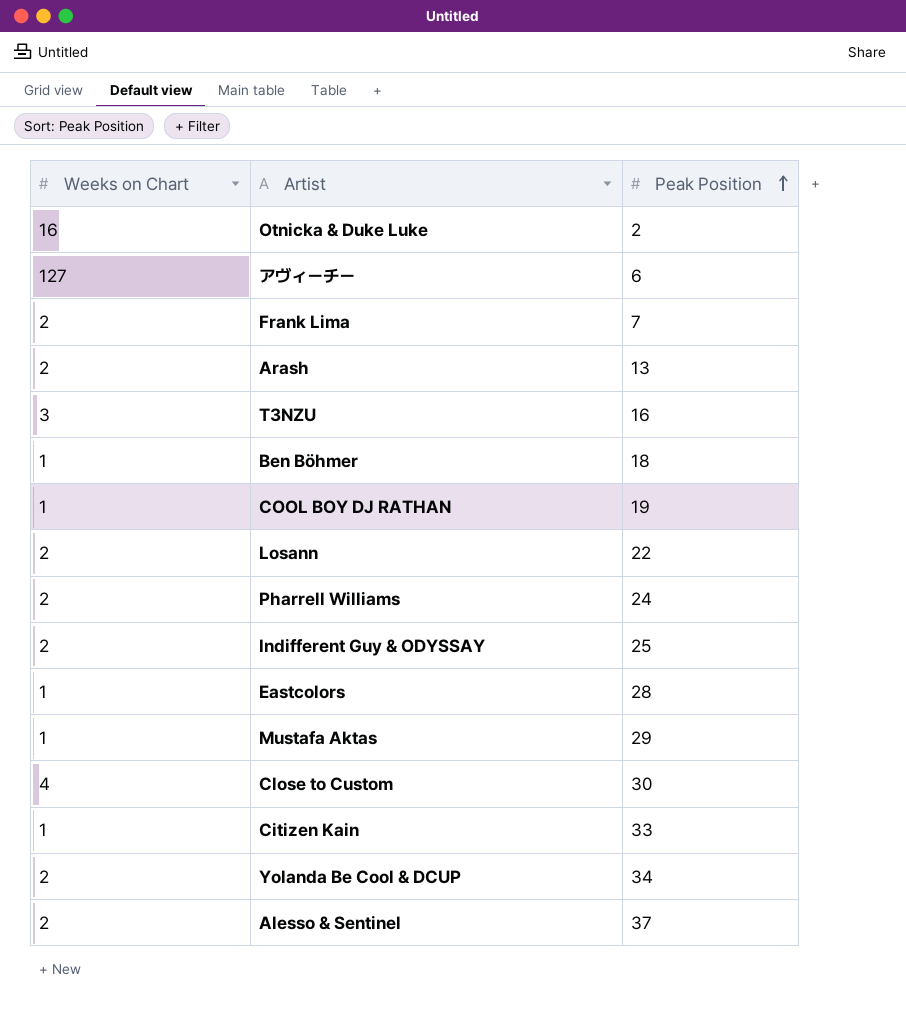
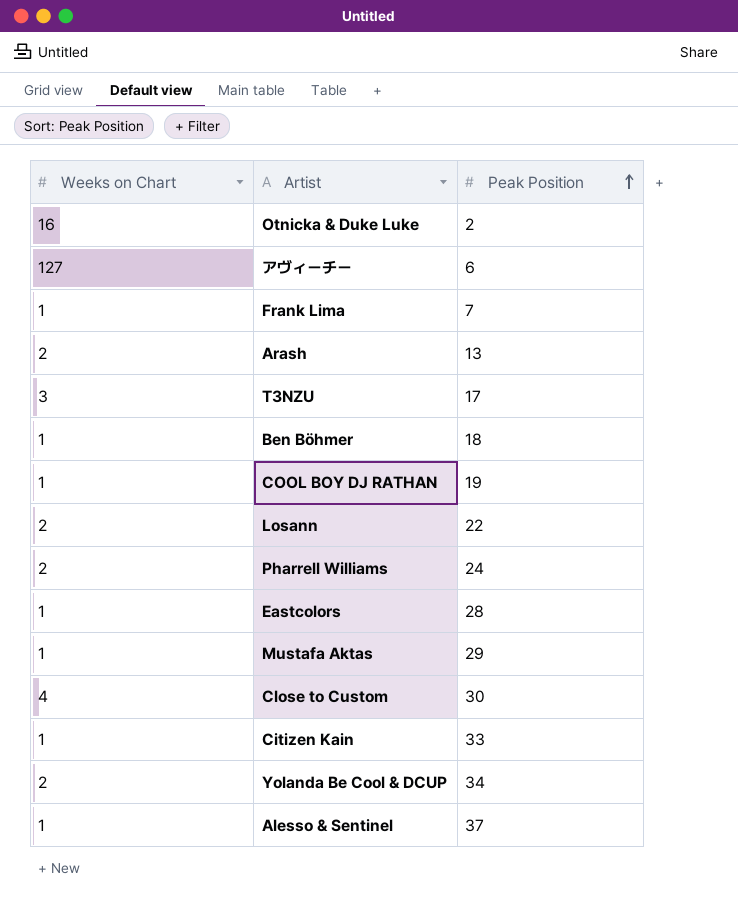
row Indifferent Guy & ODYSSAY: 2 | 25 -> none
Frank Lima | Weeks on Chart: 2 -> 1
T3NZU | Peak Position: 16 -> 17
Alesso & Sentinel | Weeks on Chart: 2 -> 1

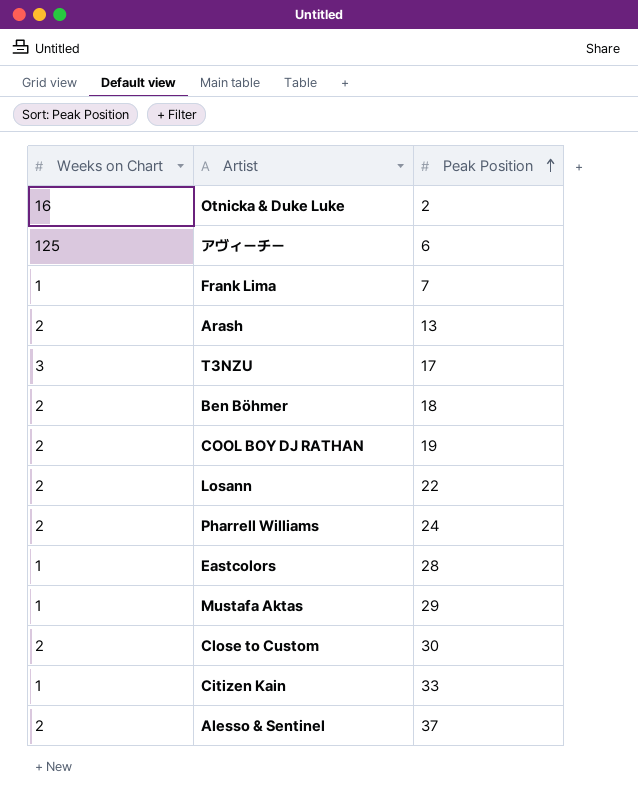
row Yolanda Be Cool & DCUP: 2 | 34 -> none
アヴィーチー | Weeks on Chart: 127 -> 125
Ben Böhmer | Weeks on Chart: 1 -> 2
COOL BOY DJ RATHAN | Weeks on Chart: 1 -> 2
Close to Custom | Weeks on Chart: 4 -> 2
Alesso & Sentinel | Weeks on Chart: 1 -> 2

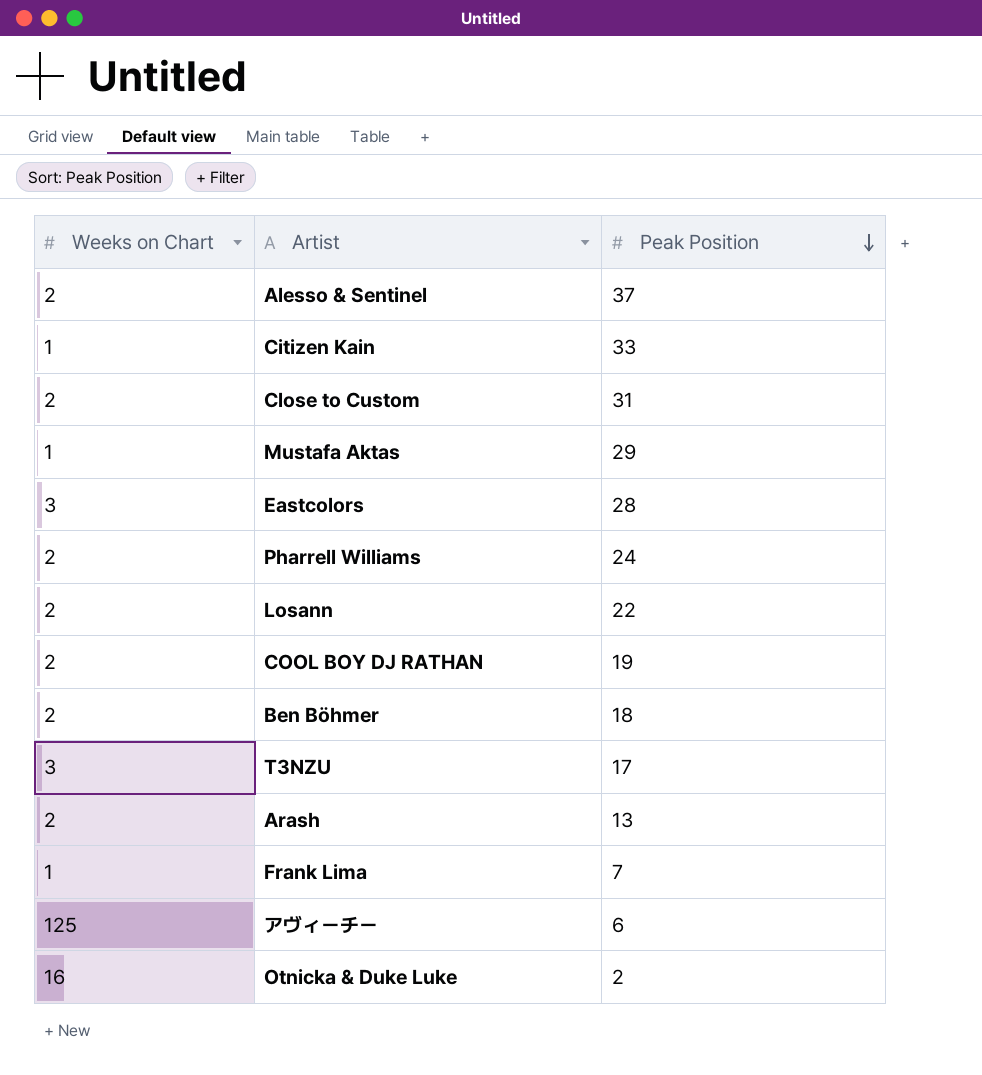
row order: Peak Position ascending -> Peak Position descending
Close to Custom | Peak Position: 30 -> 31
Eastcolors | Weeks on Chart: 1 -> 3

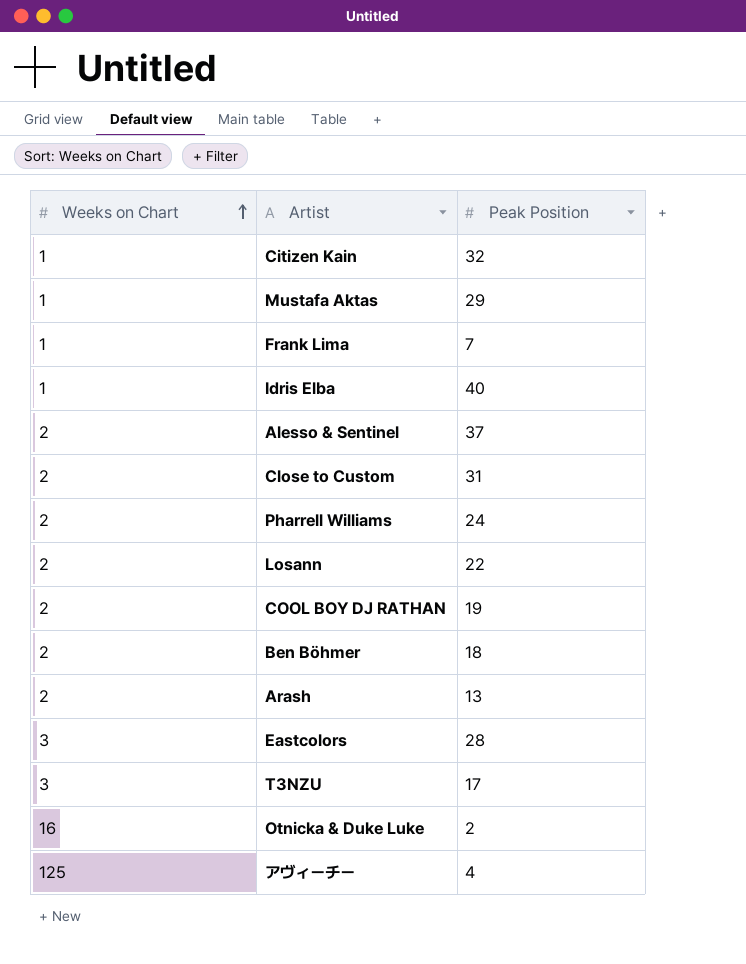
row order: Peak Position descending -> Weeks on Chart ascending
Citizen Kain | Peak Position: 33 -> 32
row Idris Elba: none -> 1 | 40
アヴィーチー | Peak Position: 6 -> 4

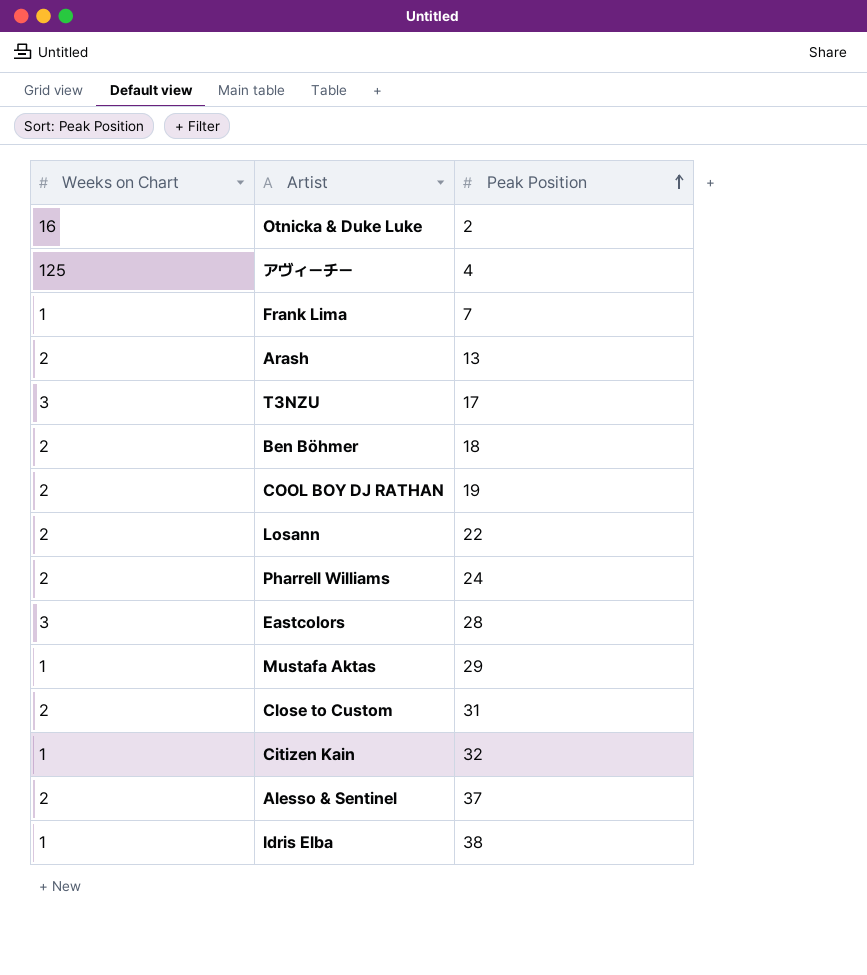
row order: Weeks on Chart ascending -> Peak Position ascending
Idris Elba | Peak Position: 40 -> 38

